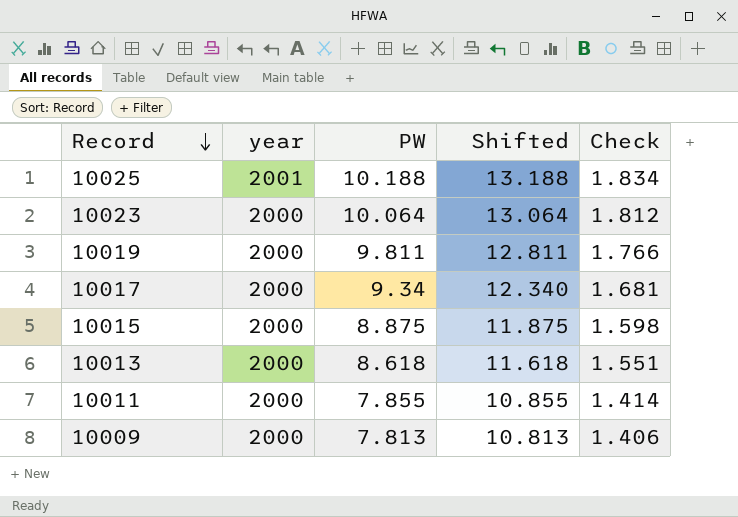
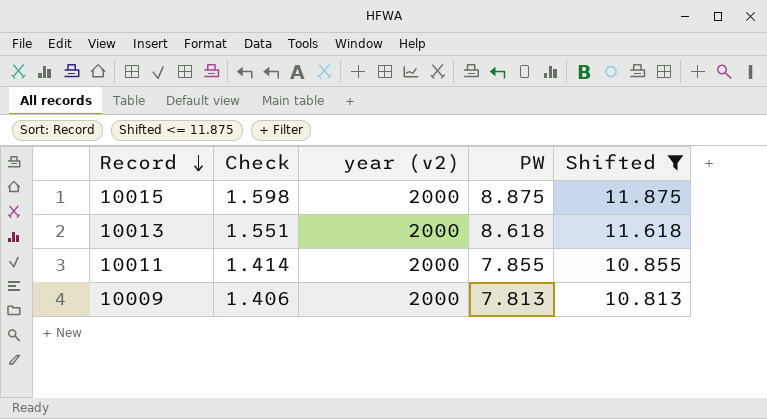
filter: none -> Shifted <= 11.875
column Check | position: 5 -> 2
column name: year -> year (v2)

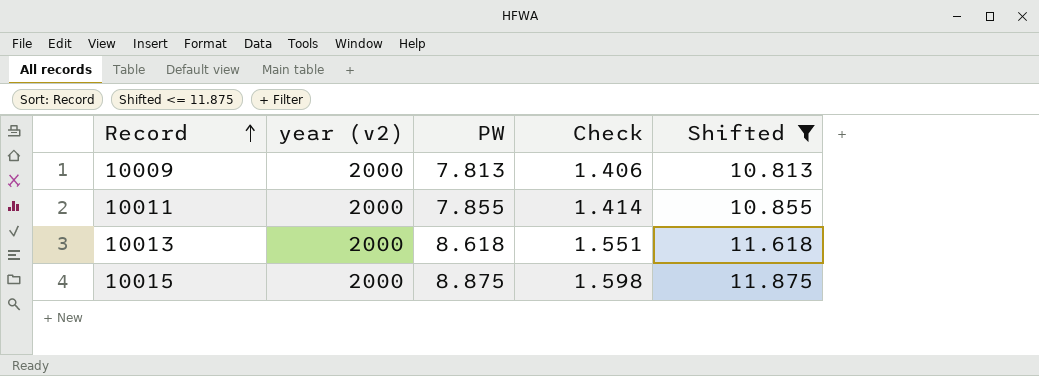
row order: Record descending -> Record ascending
column Check | position: 2 -> 4

